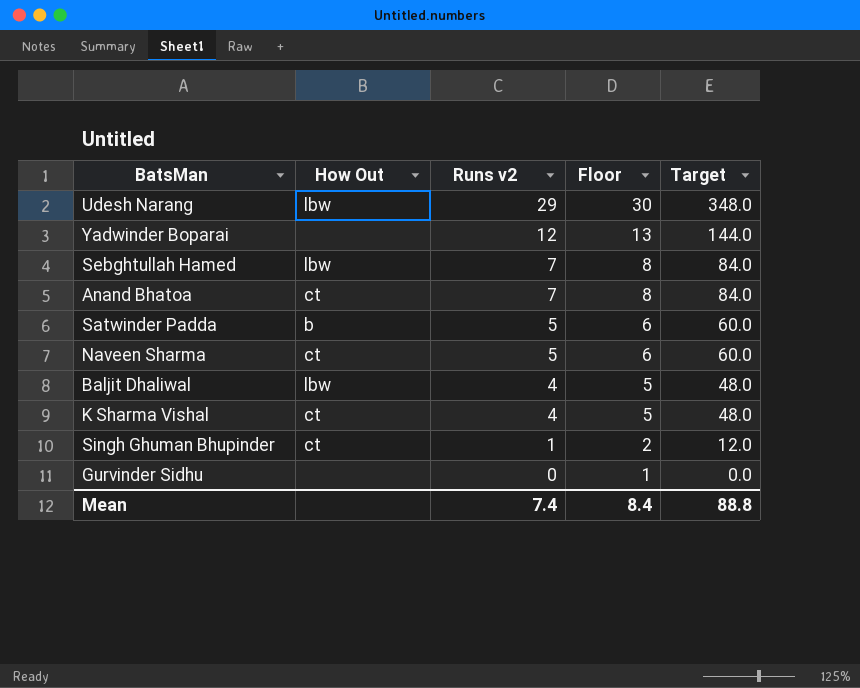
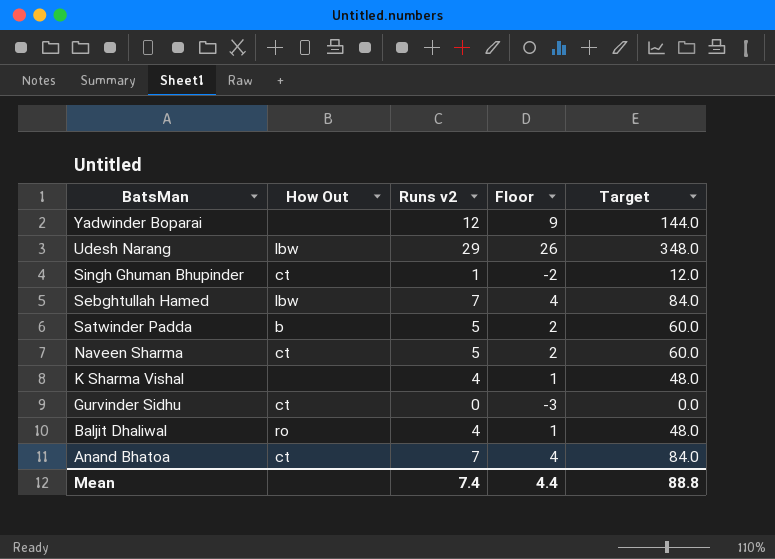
row order: Runs v2 descending -> BatsMan descending
column Floor | formula: [Runs v2] + 1 -> [Runs v2] - 3
K Sharma Vishal | How Out: ct -> none
Gurvinder Sidhu | How Out: none -> ct
Baljit Dhaliwal | How Out: lbw -> ro
Mean | Floor: 8.4 -> 4.4

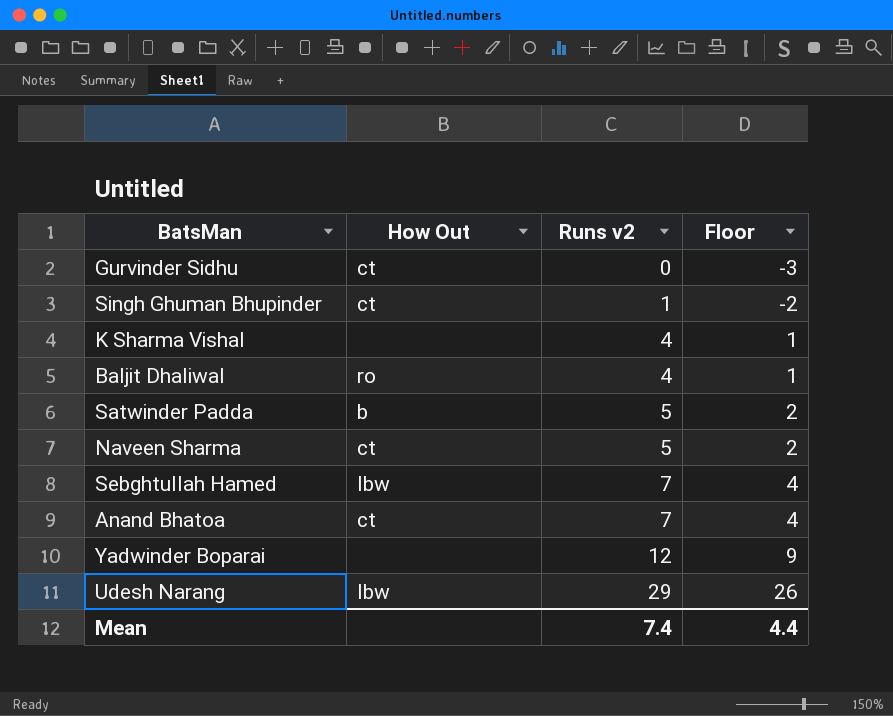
row order: BatsMan descending -> Runs v2 ascending
column Target | formula: [Runs v2] * 12 -> none

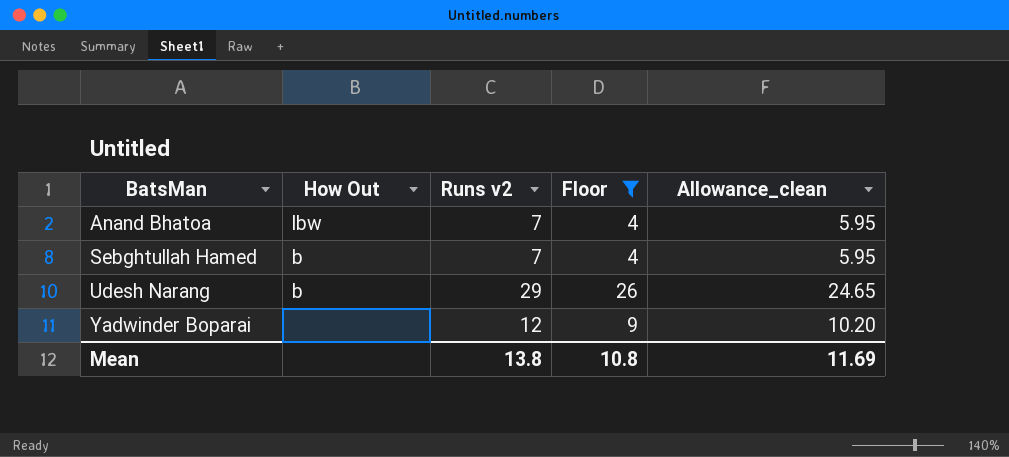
filter: none -> Floor >= 4
row order: Runs v2 ascending -> BatsMan ascending
column Allowance_clean | formula: none -> [Runs v2] * 0.85
Anand Bhatoa | How Out: ct -> lbw
Sebghtullah Hamed | How Out: lbw -> b
Udesh Narang | How Out: lbw -> b
Mean | Runs v2: 7.4 -> 13.8
Mean | Floor: 4.4 -> 10.8

